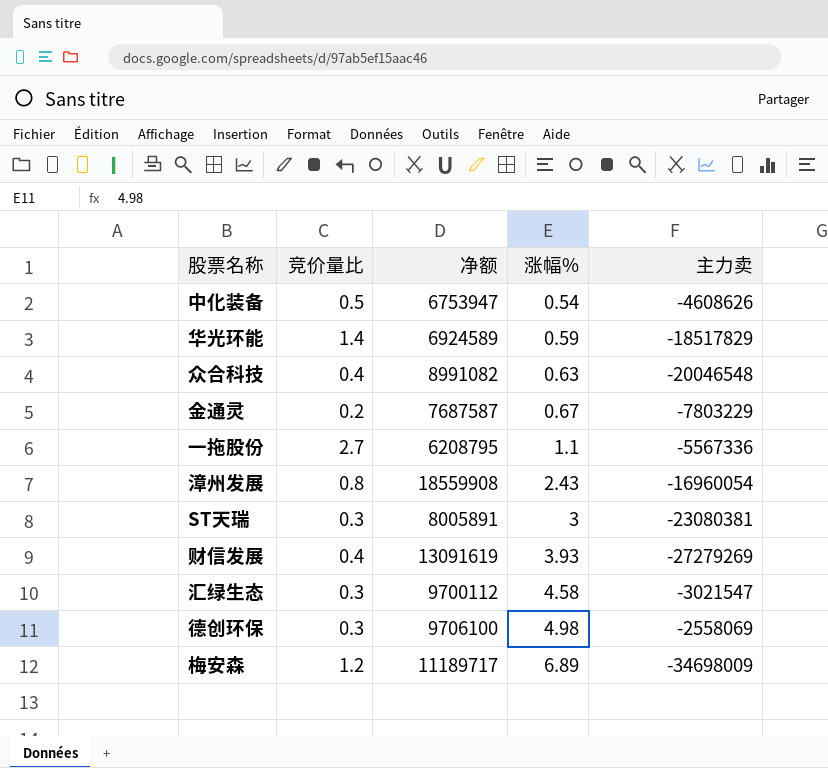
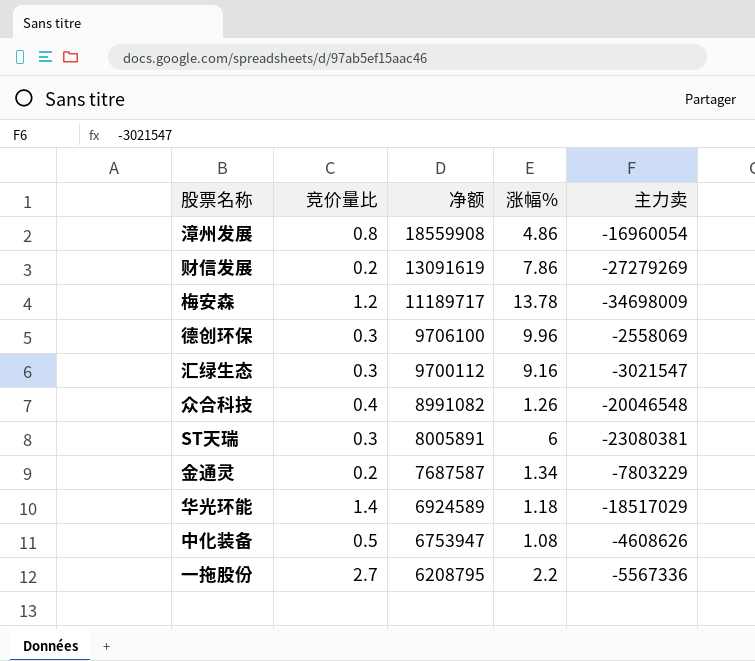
row order: 涨幅% ascending -> 净额 descending
漳州发展 | 涨幅%: 2.43 -> 4.86
财信发展 | 竞价量比: 0.4 -> 0.2
财信发展 | 涨幅%: 3.93 -> 7.86
梅安森 | 涨幅%: 6.89 -> 13.78
德创环保 | 涨幅%: 4.98 -> 9.96
汇绿生态 | 涨幅%: 4.58 -> 9.16
众合科技 | 涨幅%: 0.63 -> 1.26
ST天瑞 | 涨幅%: 3 -> 6
金通灵 | 涨幅%: 0.67 -> 1.34
华光环能 | 涨幅%: 0.59 -> 1.18
华光环能 | 主力卖: -18517829 -> -18517029
中化装备 | 涨幅%: 0.54 -> 1.08
一拖股份 | 涨幅%: 1.1 -> 2.2

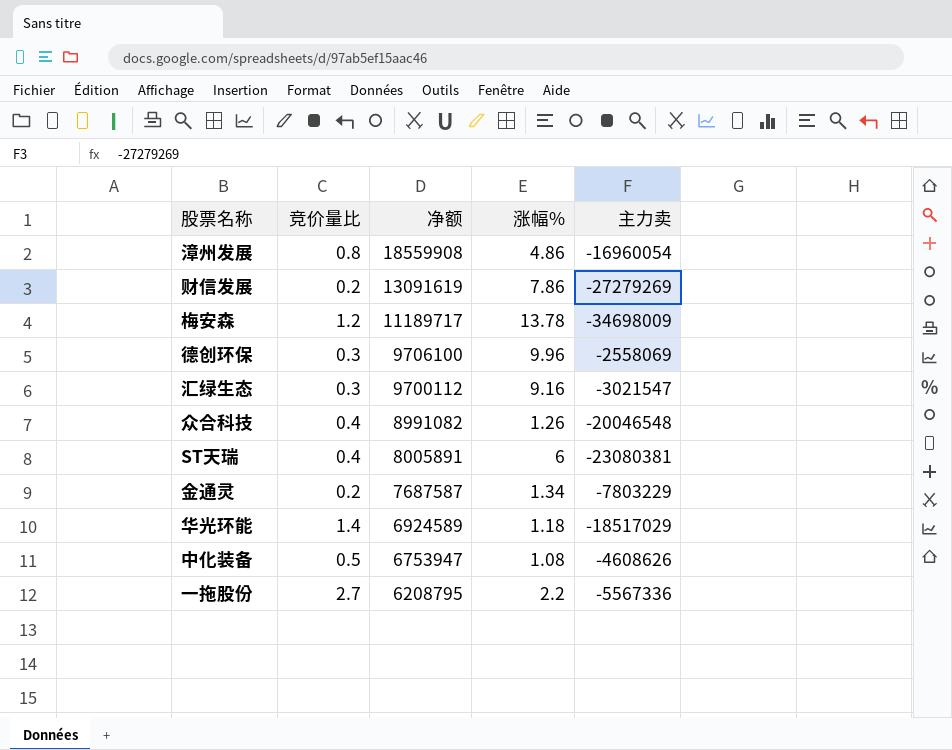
ST天瑞 | 竞价量比: 0.3 -> 0.4

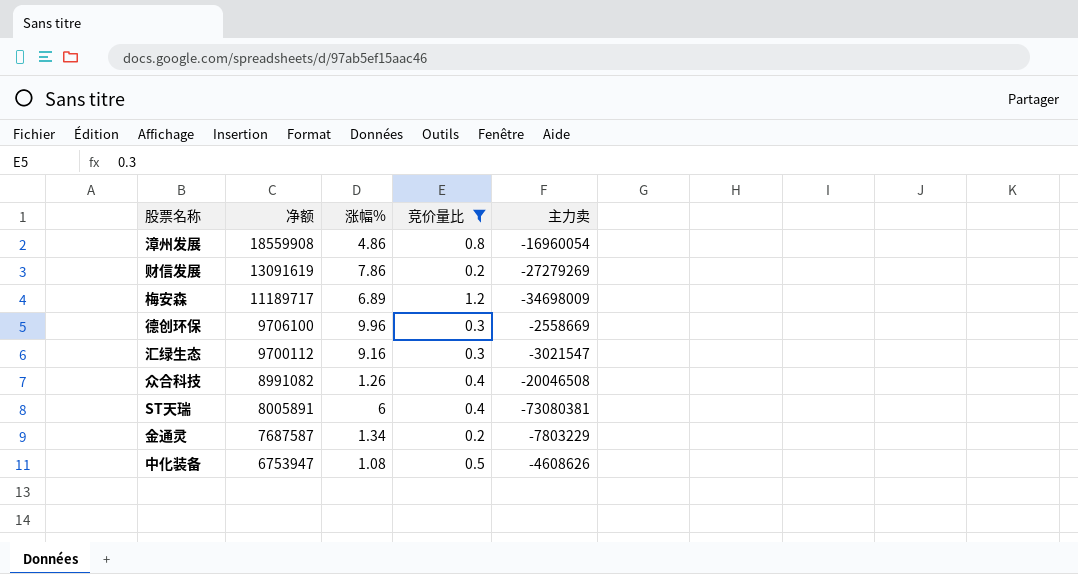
filter: none -> 竞价量比 <= 1.2
column 竞价量比 | position: 2 -> 4
梅安森 | 涨幅%: 13.78 -> 6.89
德创环保 | 主力卖: -2558069 -> -2558669
众合科技 | 主力卖: -20046548 -> -20046508
ST天瑞 | 主力卖: -23080381 -> -73080381

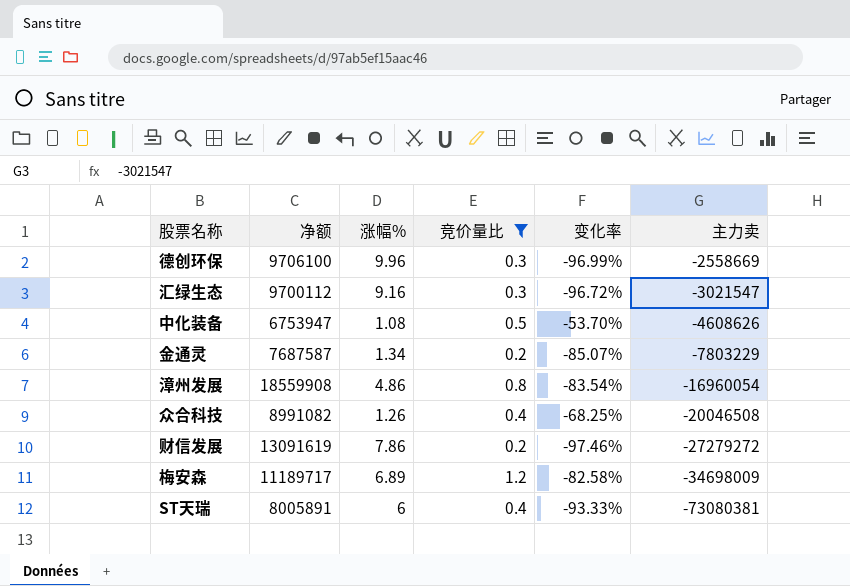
row order: 净额 descending -> 主力卖 descending
column 变化率 | formula: none -> ([竞价量比] - [涨幅%]) / [涨幅%]
财信发展 | 主力卖: -27279269 -> -27279272

